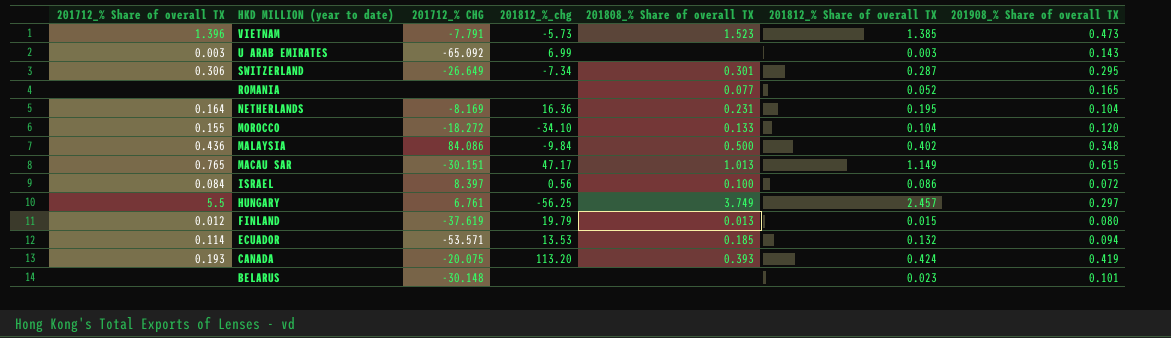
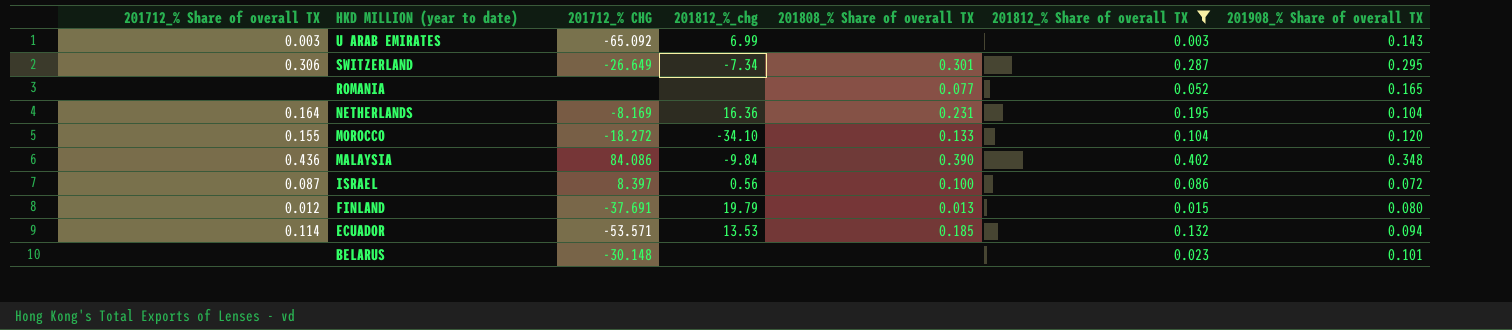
filter: none -> 201812_% Share of overall TX <= 0.402
MALAYSIA | 201808_% Share of overall TX: 0.500 -> 0.390
ISRAEL | 201712_% Share of overall TX: 0.084 -> 0.087
FINLAND | 201712_% CHG: -37.619 -> -37.691

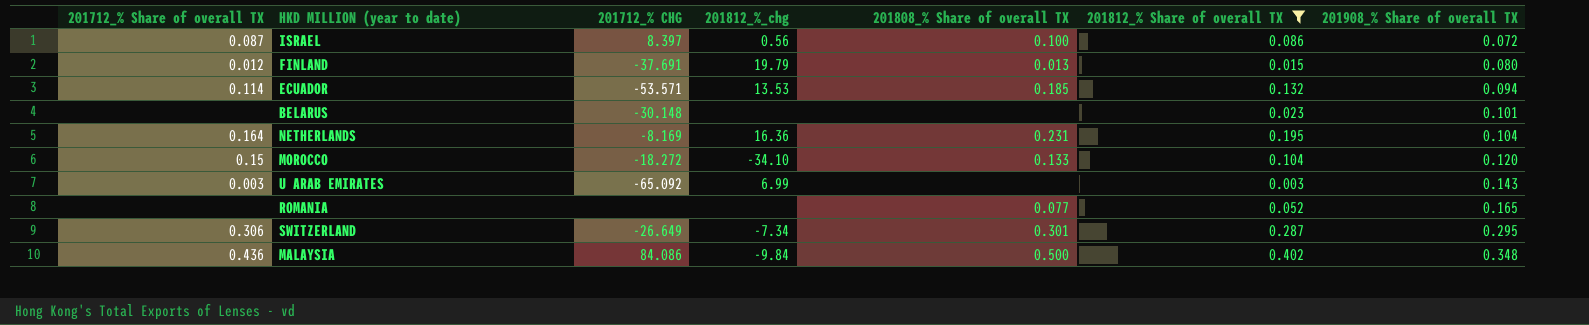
row order: HKD MILLION (year to date) descending -> 201908_% Share of overall TX ascending
MOROCCO | 201712_% Share of overall TX: 0.155 -> 0.15
MALAYSIA | 201808_% Share of overall TX: 0.390 -> 0.500

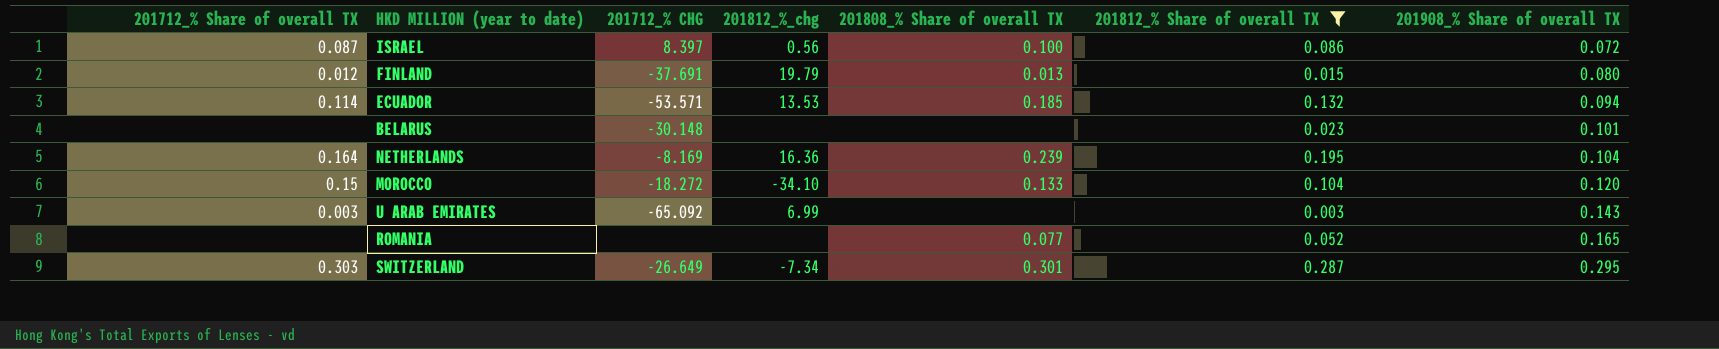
row MALAYSIA: 0.436 | 84.086 | -9.84 | 0.500 | 0.402 | 0.348 -> none
NETHERLANDS | 201808_% Share of overall TX: 0.231 -> 0.239
SWITZERLAND | 201712_% Share of overall TX: 0.306 -> 0.303

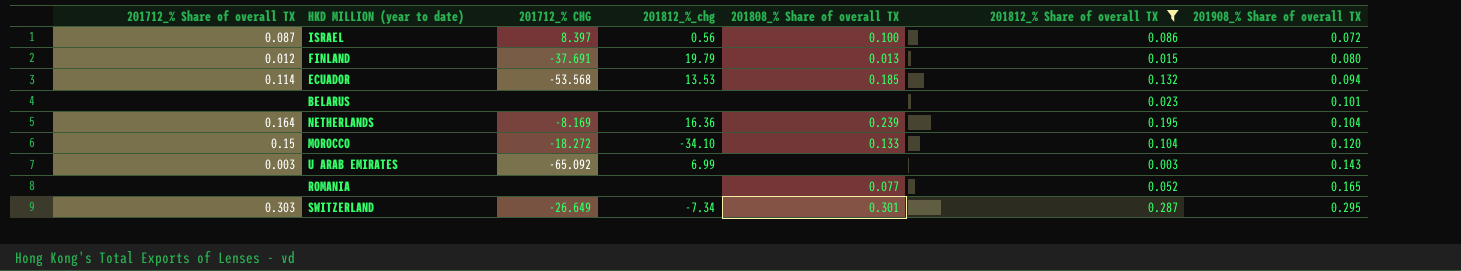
ECUADOR | 201712_% CHG: -53.571 -> -53.568
BELARUS | 201712_% CHG: -30.148 -> none

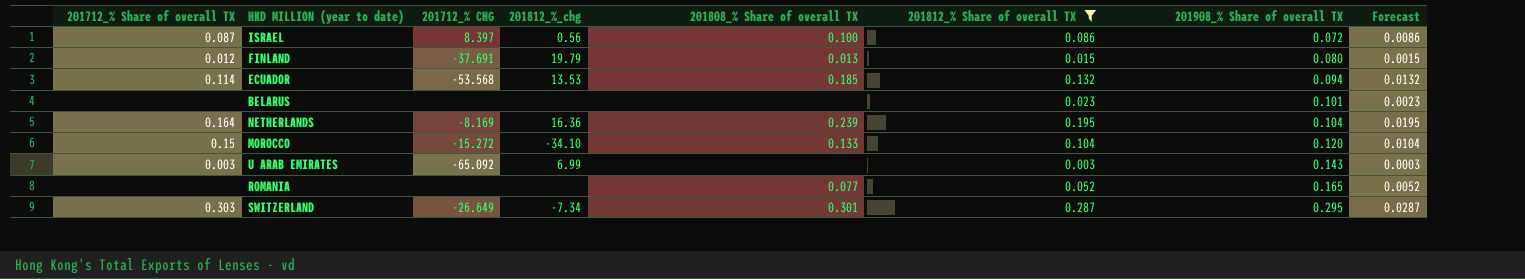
column Forecast | formula: none -> [201812_% Share of overall TX] * 0.1
MOROCCO | 201712_% CHG: -18.272 -> -15.272

